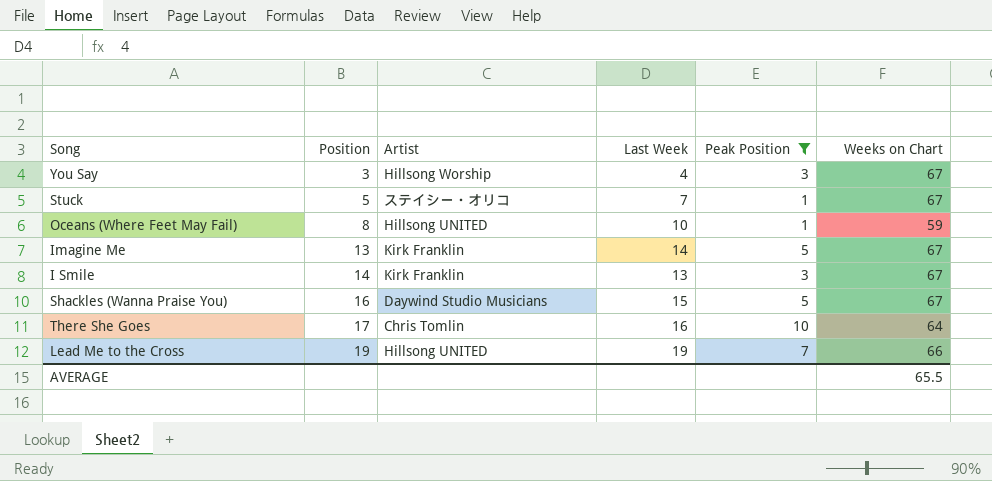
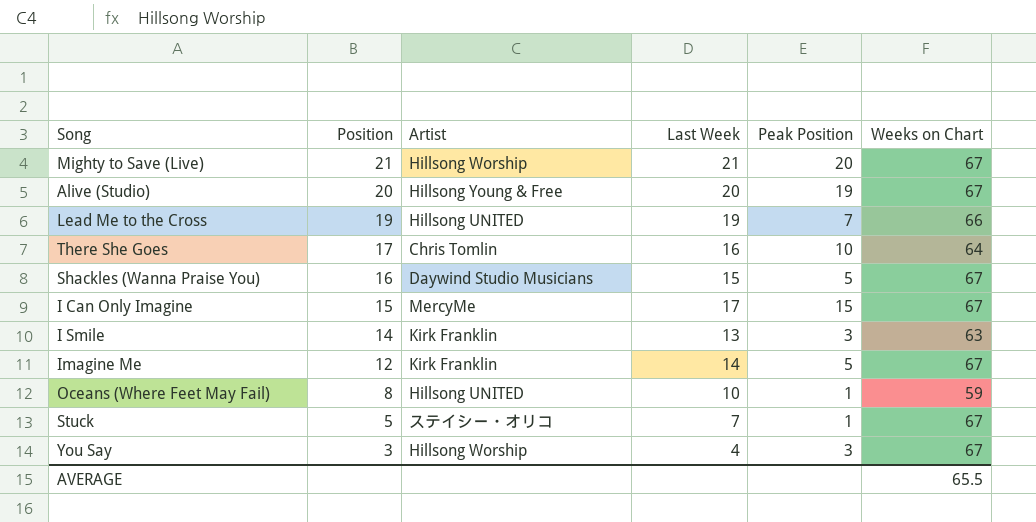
filter: Peak Position <= 10 -> none
row order: Position ascending -> Position descending
I Smile | Weeks on Chart: 67 -> 63
Imagine Me | Position: 13 -> 12

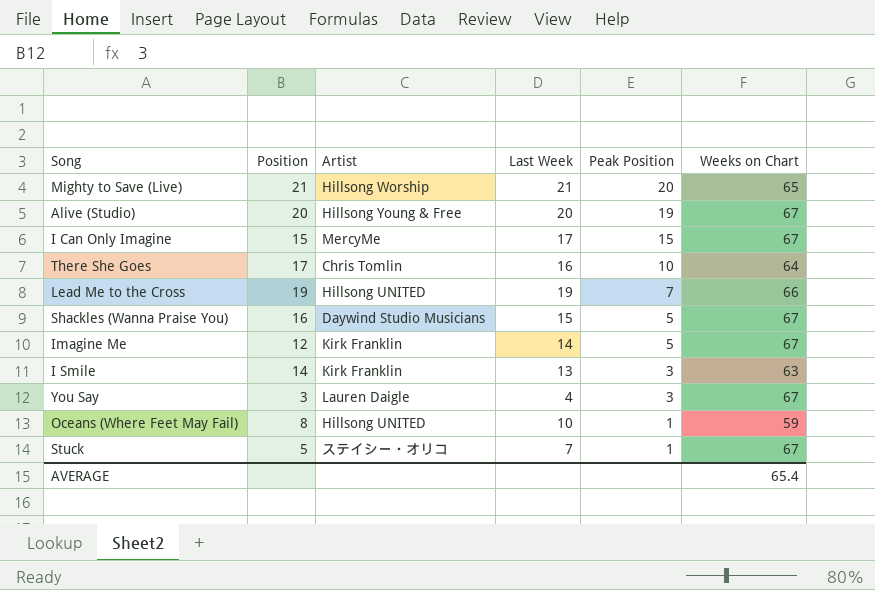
row order: Position descending -> Peak Position descending
Mighty to Save (Live) | Weeks on Chart: 67 -> 65
You Say | Artist: Hillsong Worship -> Lauren Daigle
AVERAGE | Weeks on Chart: 65.5 -> 65.4

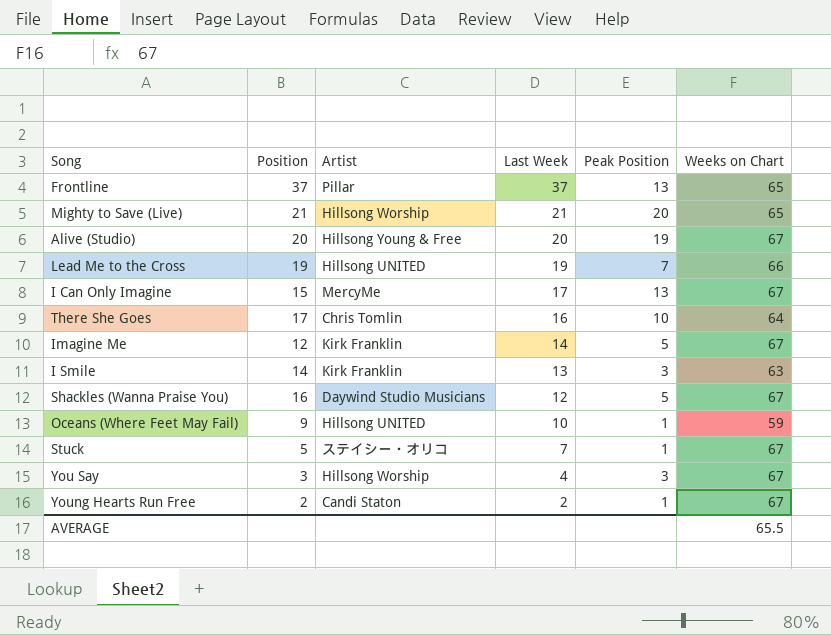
row order: Peak Position descending -> Last Week descending
row Frontline: none -> 37 | Pillar | 37 | 13 | 65
I Can Only Imagine | Peak Position: 15 -> 13
Shackles (Wanna Praise You) | Last Week: 15 -> 12
Oceans (Where Feet May Fail) | Position: 8 -> 9
You Say | Artist: Lauren Daigle -> Hillsong Worship
row Young Hearts Run Free: none -> 2 | Candi Staton | 2 | 1 | 67
AVERAGE | Weeks on Chart: 65.4 -> 65.5

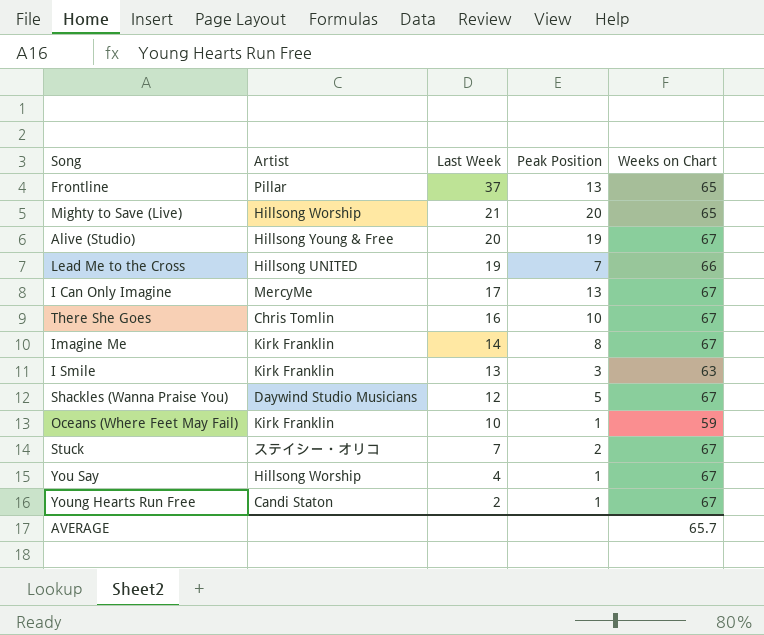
column Position | position: 2 -> none
There She Goes | Weeks on Chart: 64 -> 67
Imagine Me | Peak Position: 5 -> 8
Oceans (Where Feet May Fail) | Artist: Hillsong UNITED -> Kirk Franklin
Stuck | Peak Position: 1 -> 2
You Say | Peak Position: 3 -> 1
AVERAGE | Weeks on Chart: 65.5 -> 65.7

